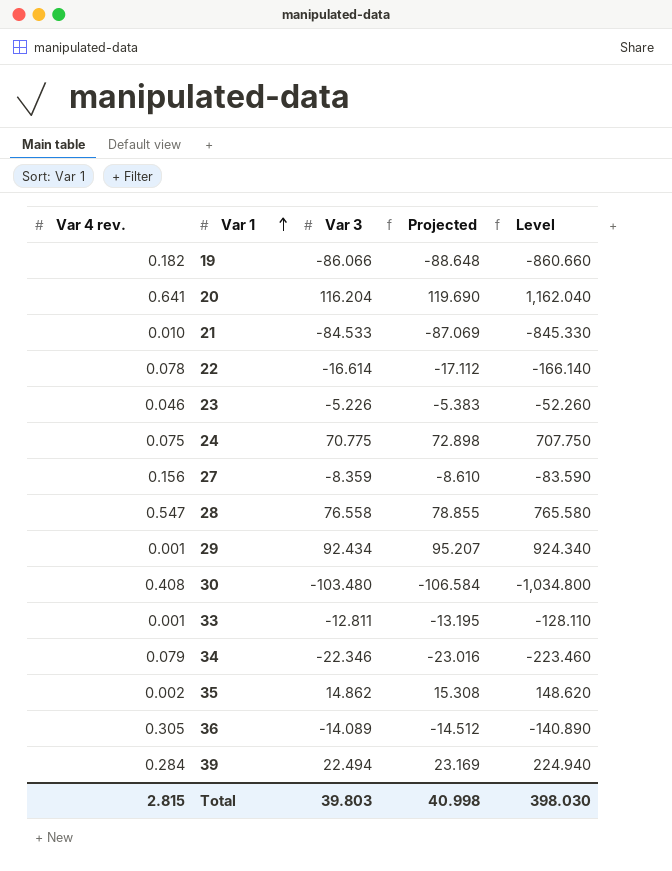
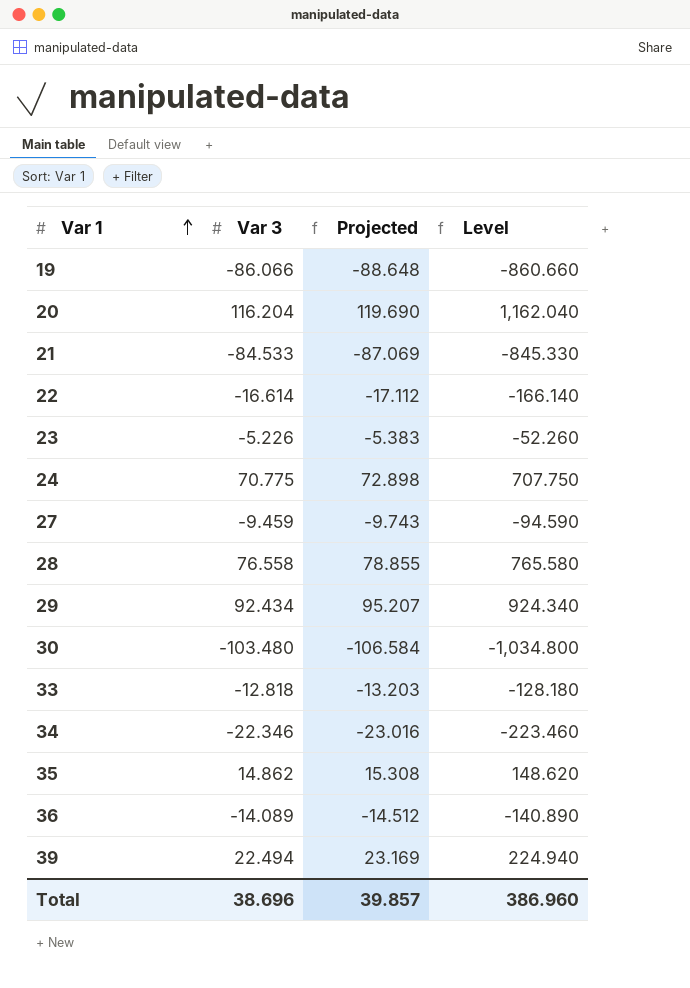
column Var 4 rev. | position: 1 -> none
27 | Var 3: -8.359 -> -9.459
27 | Projected: -8.610 -> -9.743
27 | Level: -83.590 -> -94.590
33 | Var 3: -12.811 -> -12.818
33 | Projected: -13.195 -> -13.203
33 | Level: -128.110 -> -128.180
Total | Var 3: 39.803 -> 38.696
Total | Projected: 40.998 -> 39.857
Total | Level: 398.030 -> 386.960

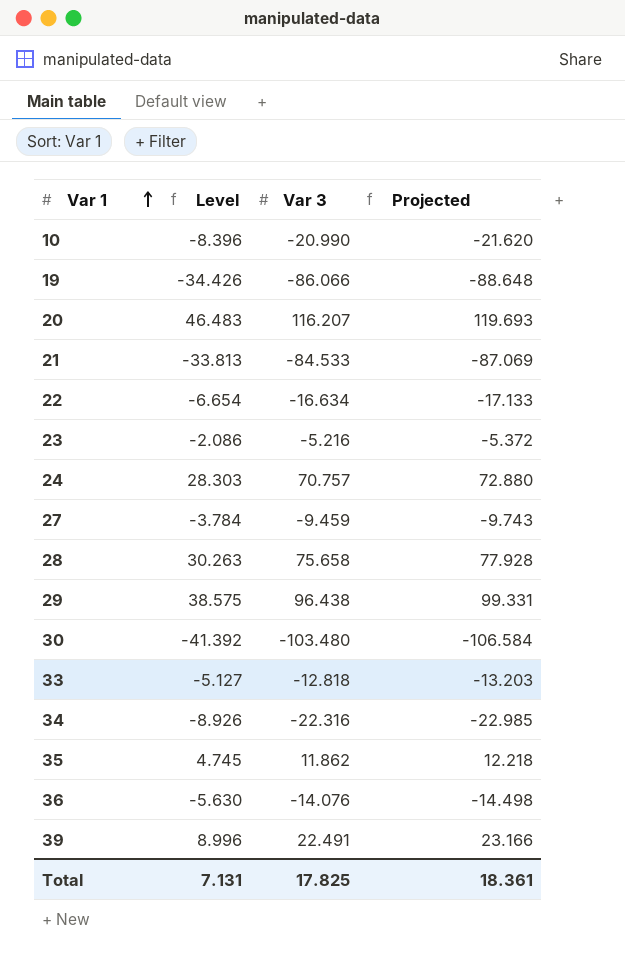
column Level | formula: [Var 3] * 10 -> [Var 3] * 0.4
column Level | position: 4 -> 2
row 10: none -> -8.396 | -20.990 | -21.620
20 | Var 3: 116.204 -> 116.207
20 | Projected: 119.690 -> 119.693
22 | Var 3: -16.614 -> -16.634
22 | Projected: -17.112 -> -17.133
23 | Var 3: -5.226 -> -5.216
23 | Projected: -5.383 -> -5.372
24 | Var 3: 70.775 -> 70.757
24 | Projected: 72.898 -> 72.880
28 | Var 3: 76.558 -> 75.658
28 | Projected: 78.855 -> 77.928
29 | Var 3: 92.434 -> 96.438
29 | Projected: 95.207 -> 99.331
34 | Var 3: -22.346 -> -22.316
34 | Projected: -23.016 -> -22.985
35 | Var 3: 14.862 -> 11.862
35 | Projected: 15.308 -> 12.218
36 | Var 3: -14.089 -> -14.076
36 | Projected: -14.512 -> -14.498
39 | Var 3: 22.494 -> 22.491
39 | Projected: 23.169 -> 23.166
Total | Level: 386.960 -> 7.131
Total | Var 3: 38.696 -> 17.825
Total | Projected: 39.857 -> 18.361

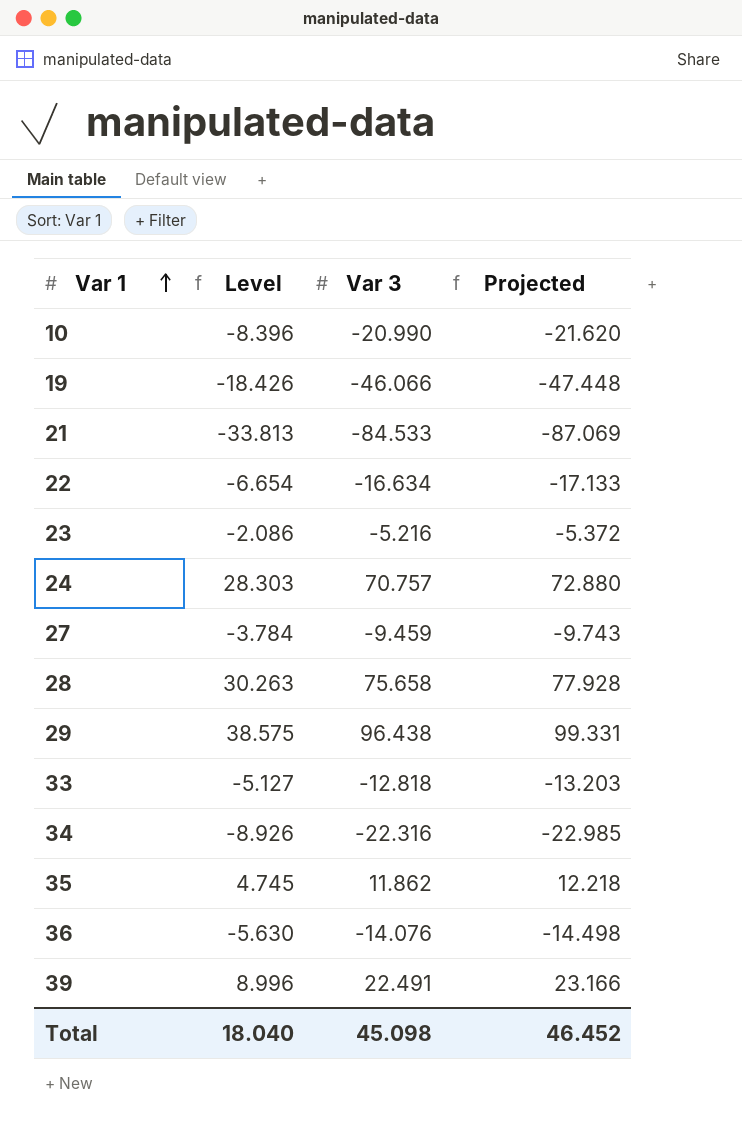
row 20: 46.483 | 116.207 | 119.693 -> none
row 30: -41.392 | -103.480 | -106.584 -> none
19 | Level: -34.426 -> -18.426
19 | Var 3: -86.066 -> -46.066
19 | Projected: -88.648 -> -47.448
Total | Level: 7.131 -> 18.040
Total | Var 3: 17.825 -> 45.098
Total | Projected: 18.361 -> 46.452

